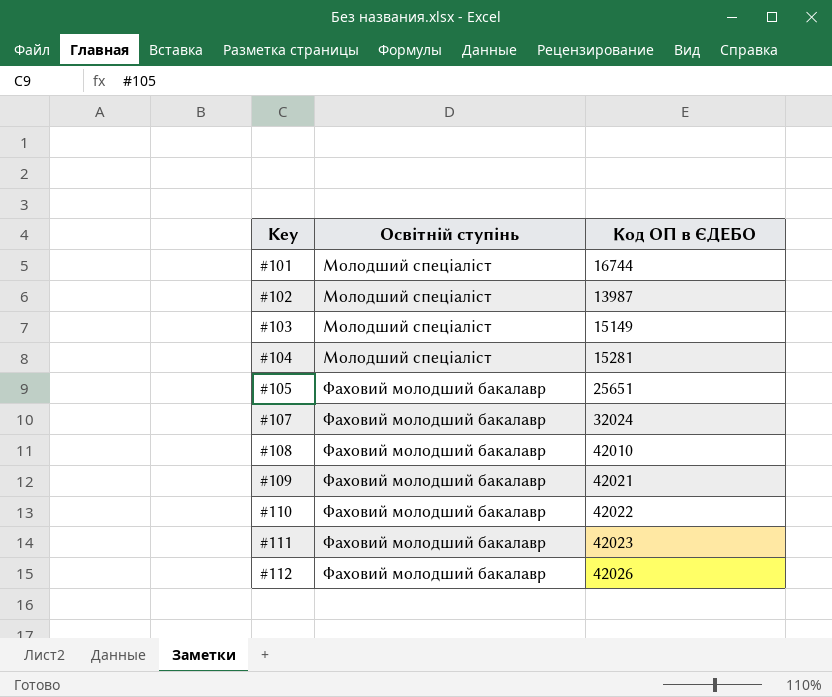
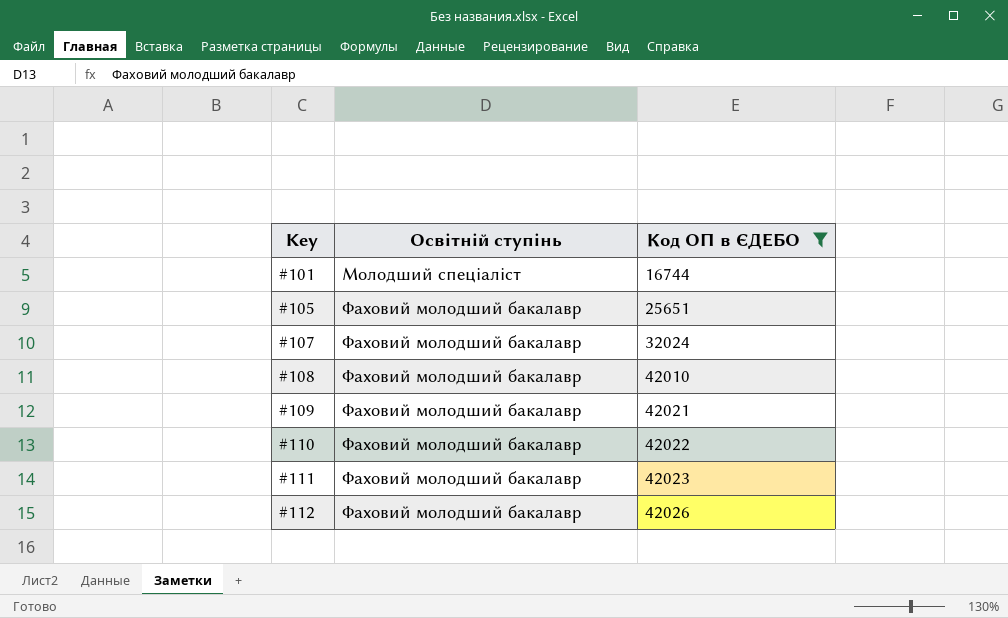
filter: none -> Код ОП в ЄДЕБО >= 16744

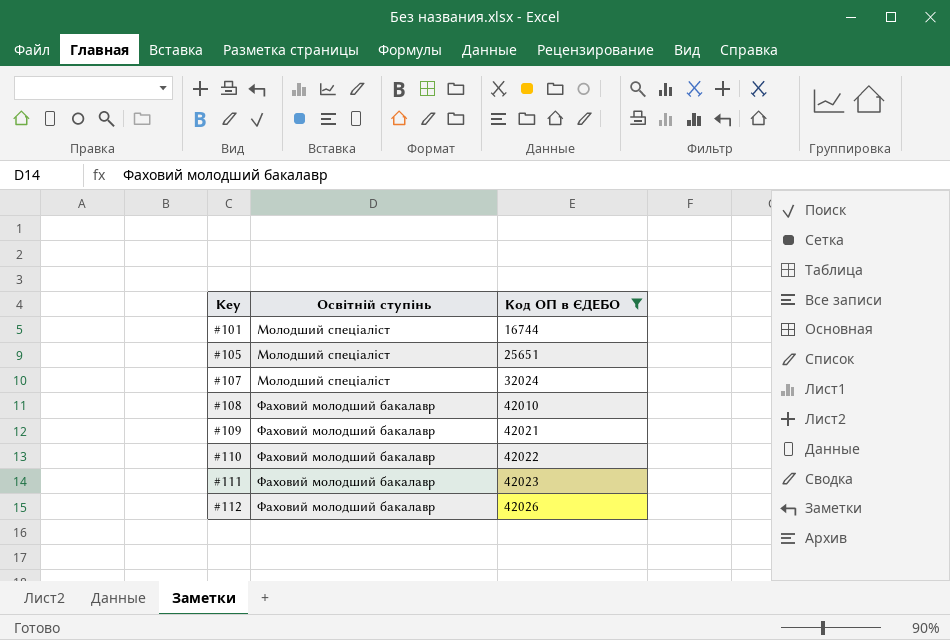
#105 | Освітній ступінь: Фаховий молодший бакалавр -> Молодший спеціаліст
#107 | Освітній ступінь: Фаховий молодший бакалавр -> Молодший спеціаліст

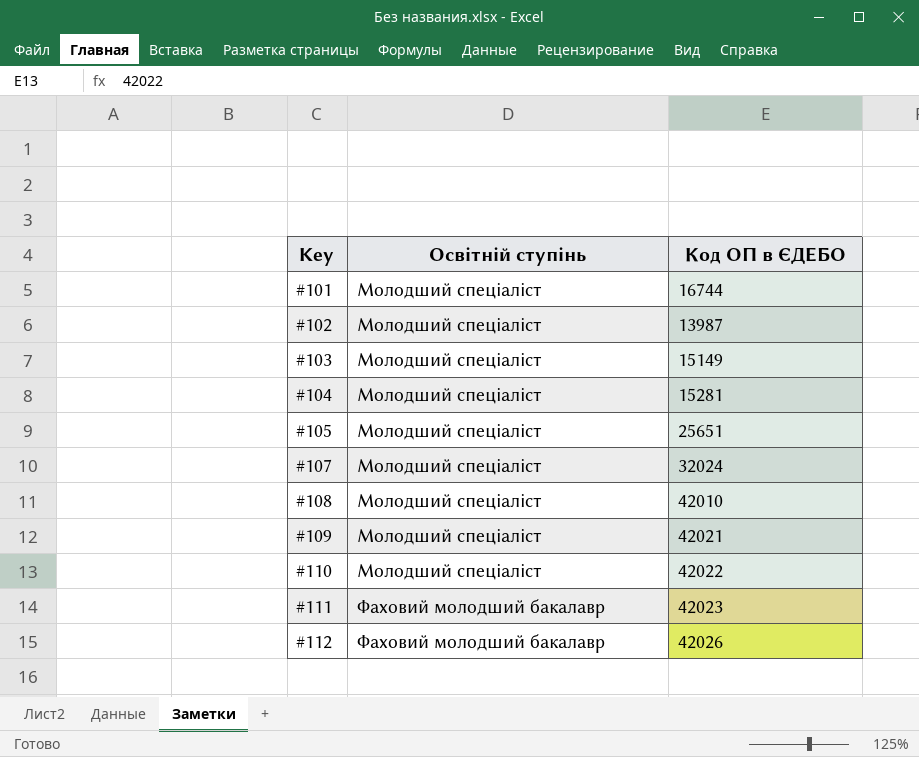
filter: Код ОП в ЄДЕБО >= 16744 -> none
#108 | Освітній ступінь: Фаховий молодший бакалавр -> Молодший спеціаліст
#109 | Освітній ступінь: Фаховий молодший бакалавр -> Молодший спеціаліст
#110 | Освітній ступінь: Фаховий молодший бакалавр -> Молодший спеціаліст

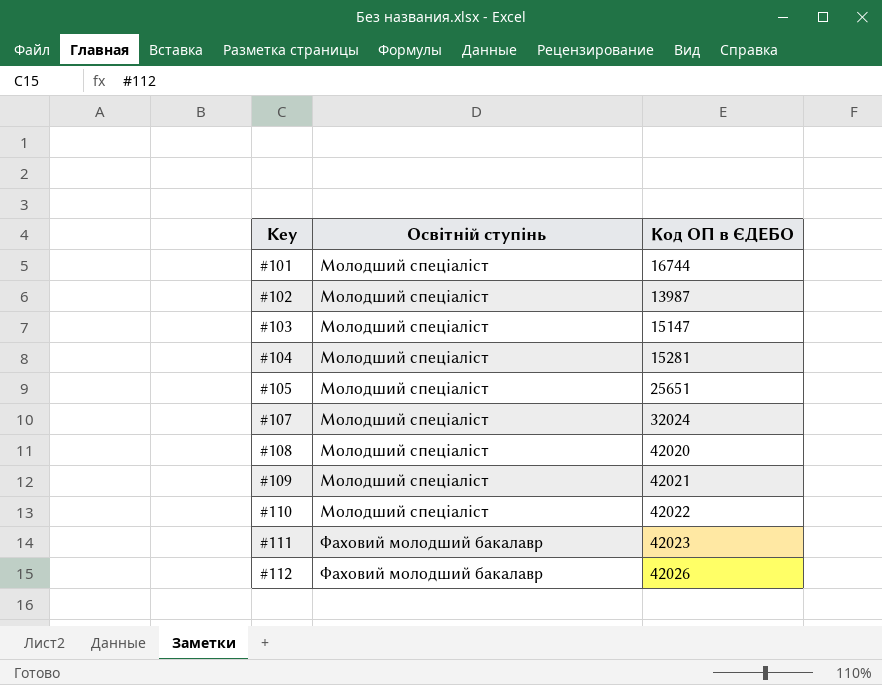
#103 | Код ОП в ЄДЕБО: 15149 -> 15147
#108 | Код ОП в ЄДЕБО: 42010 -> 42020

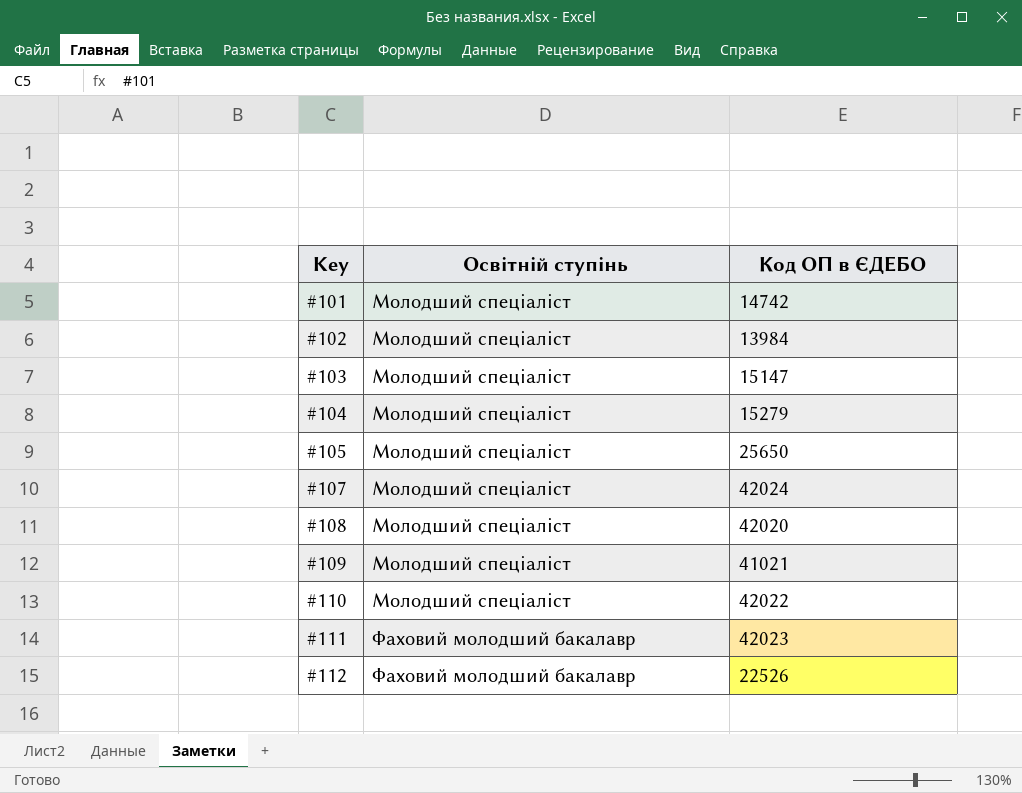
#101 | Код ОП в ЄДЕБО: 16744 -> 14742
#102 | Код ОП в ЄДЕБО: 13987 -> 13984
#104 | Код ОП в ЄДЕБО: 15281 -> 15279
#105 | Код ОП в ЄДЕБО: 25651 -> 25650
#107 | Код ОП в ЄДЕБО: 32024 -> 42024
#109 | Код ОП в ЄДЕБО: 42021 -> 41021
#112 | Код ОП в ЄДЕБО: 42026 -> 22526

